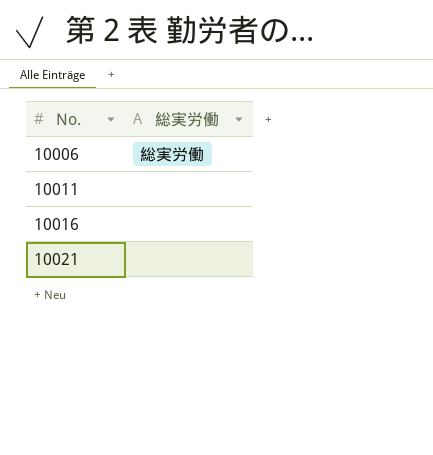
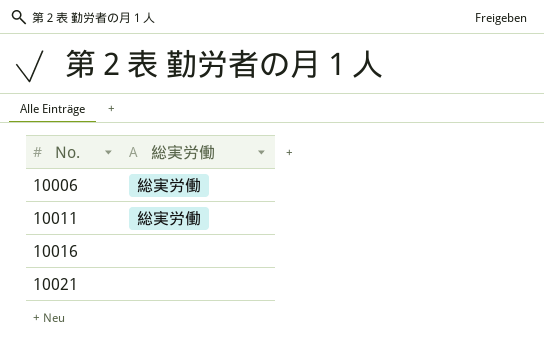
10011 | 総実労働: none -> 総実労働

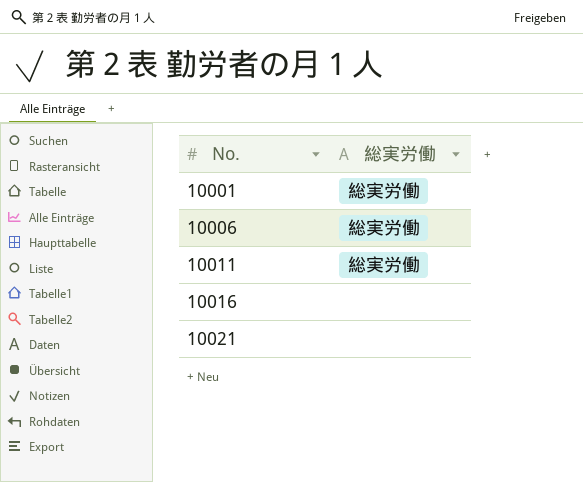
row 10001: none -> 総実労働

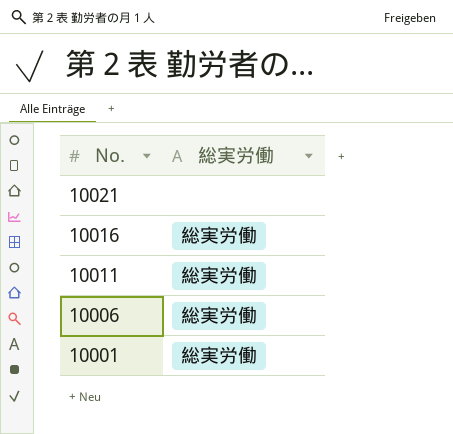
row order: No. ascending -> No. descending
10016 | 総実労働: none -> 総実労働

